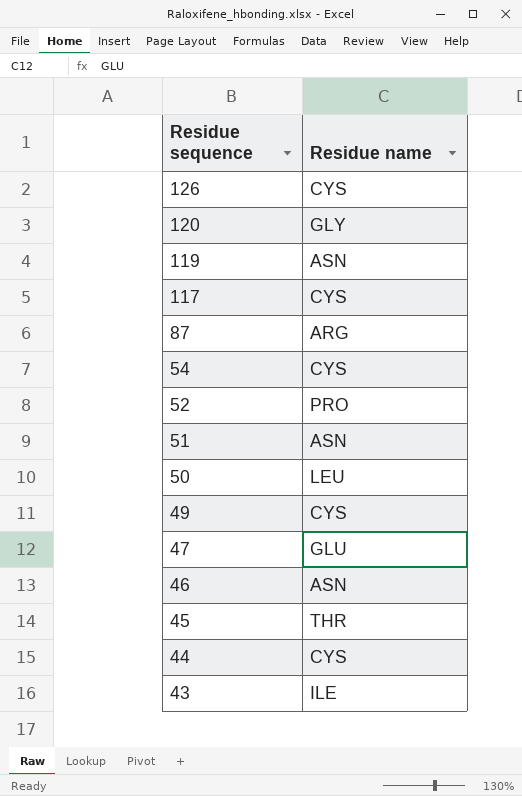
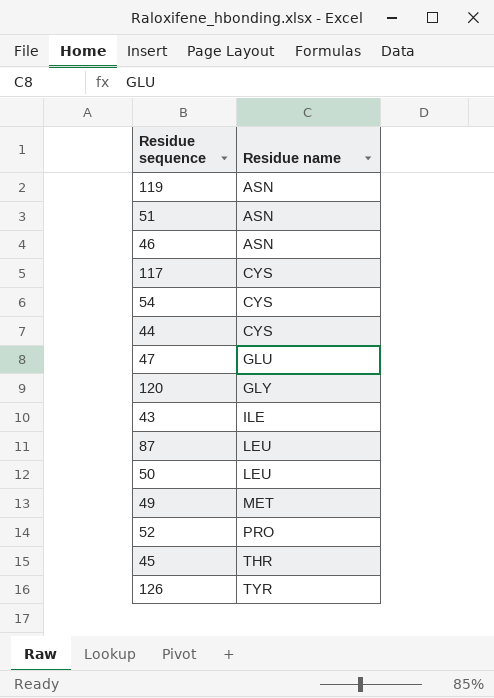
row order: Residue sequence descending -> Residue name ascending
87 | Residue name: ARG -> LEU
49 | Residue name: CYS -> MET
126 | Residue name: CYS -> TYR

